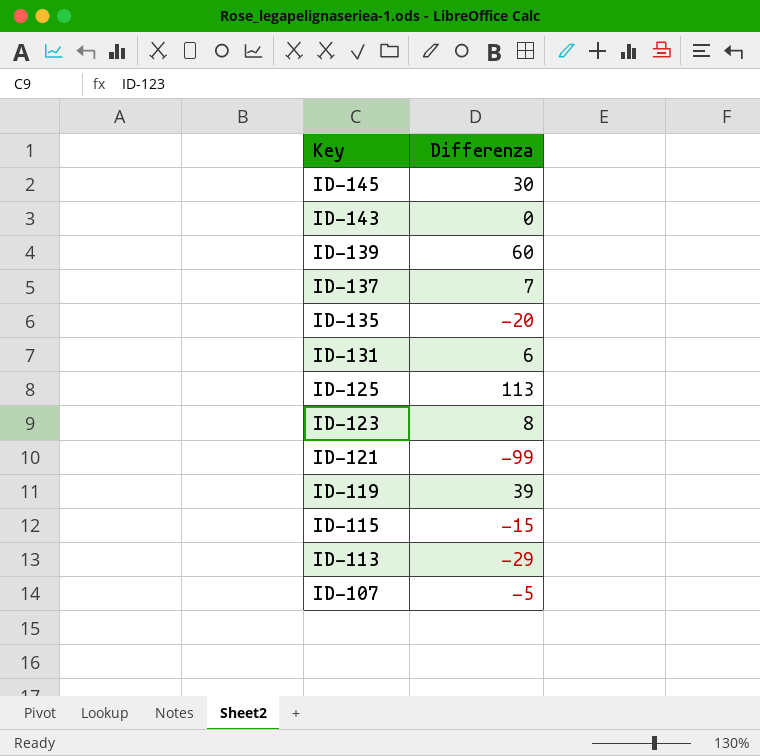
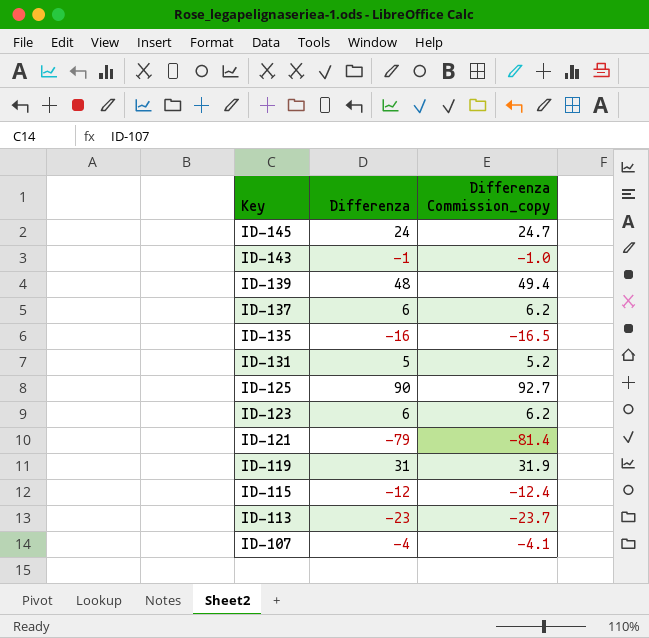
column Differenza Commission_copy | formula: none -> [Differenza] * 1.03
ID-145 | Differenza: 30 -> 24
ID-143 | Differenza: 0 -> -1
ID-139 | Differenza: 60 -> 48
ID-137 | Differenza: 7 -> 6
ID-135 | Differenza: -20 -> -16
ID-131 | Differenza: 6 -> 5
ID-125 | Differenza: 113 -> 90
ID-123 | Differenza: 8 -> 6
ID-121 | Differenza: -99 -> -79
ID-119 | Differenza: 39 -> 31
ID-115 | Differenza: -15 -> -12
ID-113 | Differenza: -29 -> -23
ID-107 | Differenza: -5 -> -4

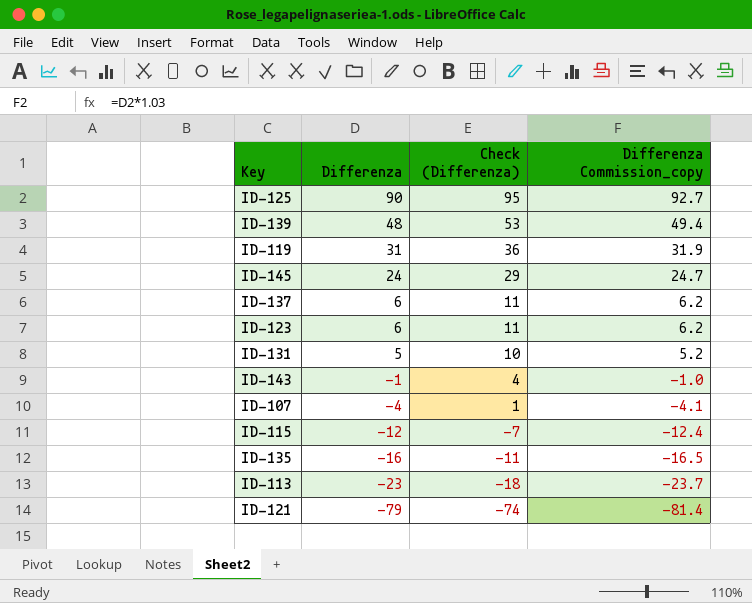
row order: Key descending -> Differenza descending
column Check (Differenza) | formula: none -> [Differenza] + 5

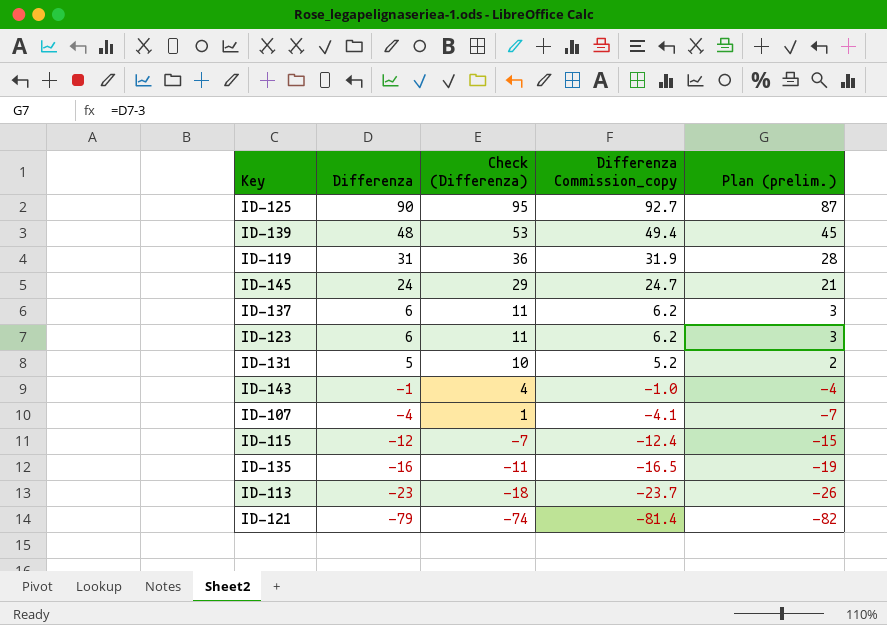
column Plan (prelim.) | formula: none -> [Differenza] - 3

